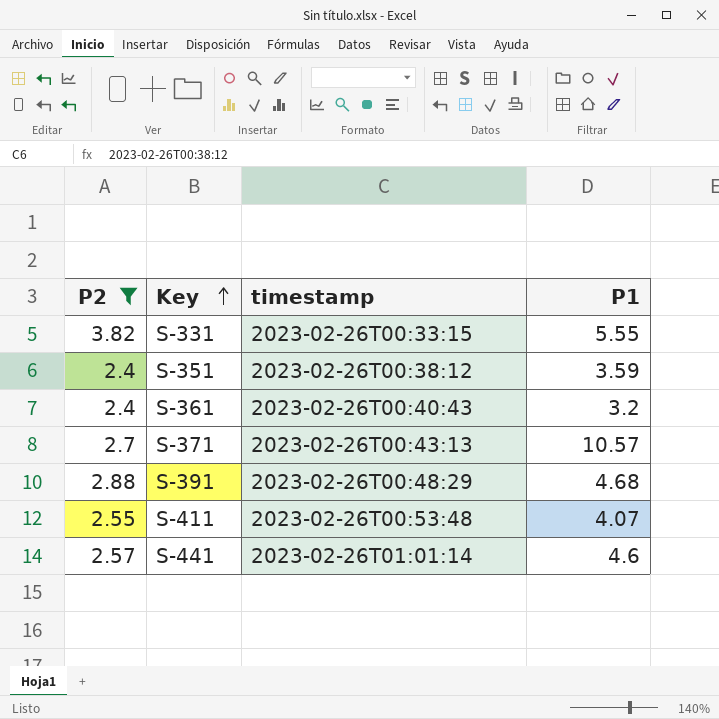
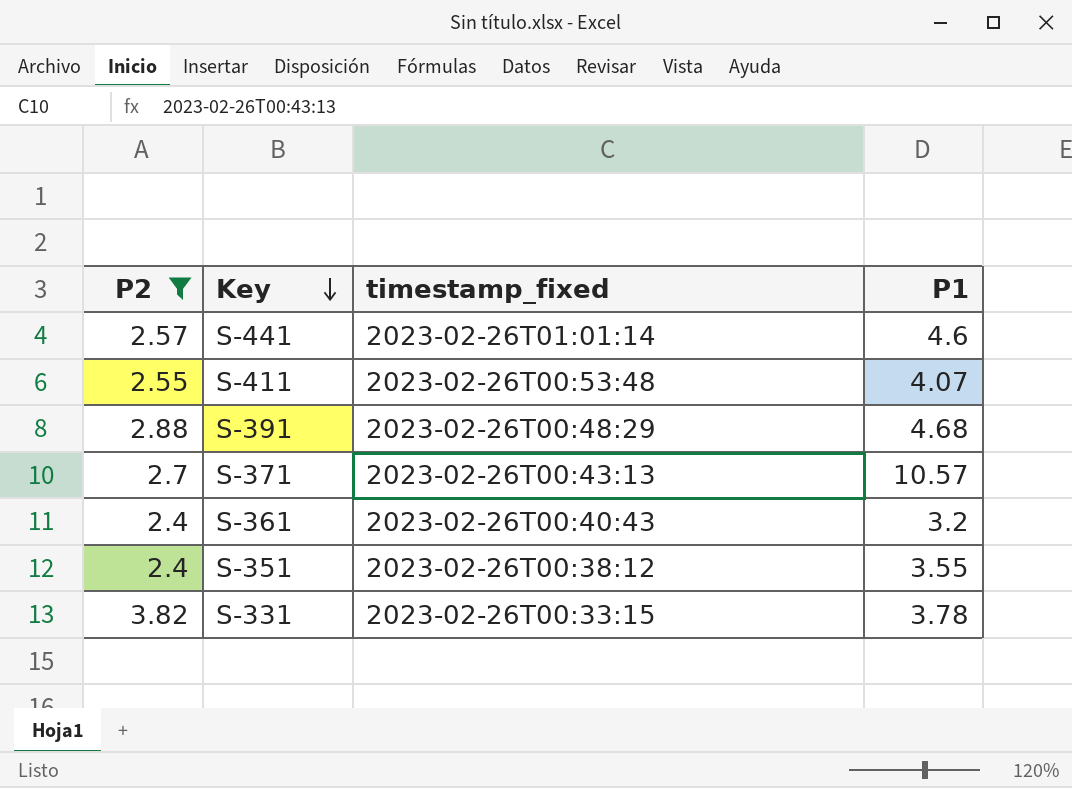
row order: Key ascending -> Key descending
column name: timestamp -> timestamp_fixed
S-351 | P1: 3.59 -> 3.55
S-331 | P1: 5.55 -> 3.78

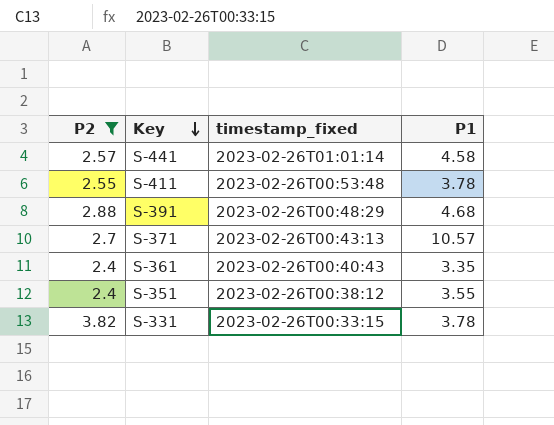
S-441 | P1: 4.6 -> 4.58
S-411 | P1: 4.07 -> 3.78
S-361 | P1: 3.2 -> 3.35

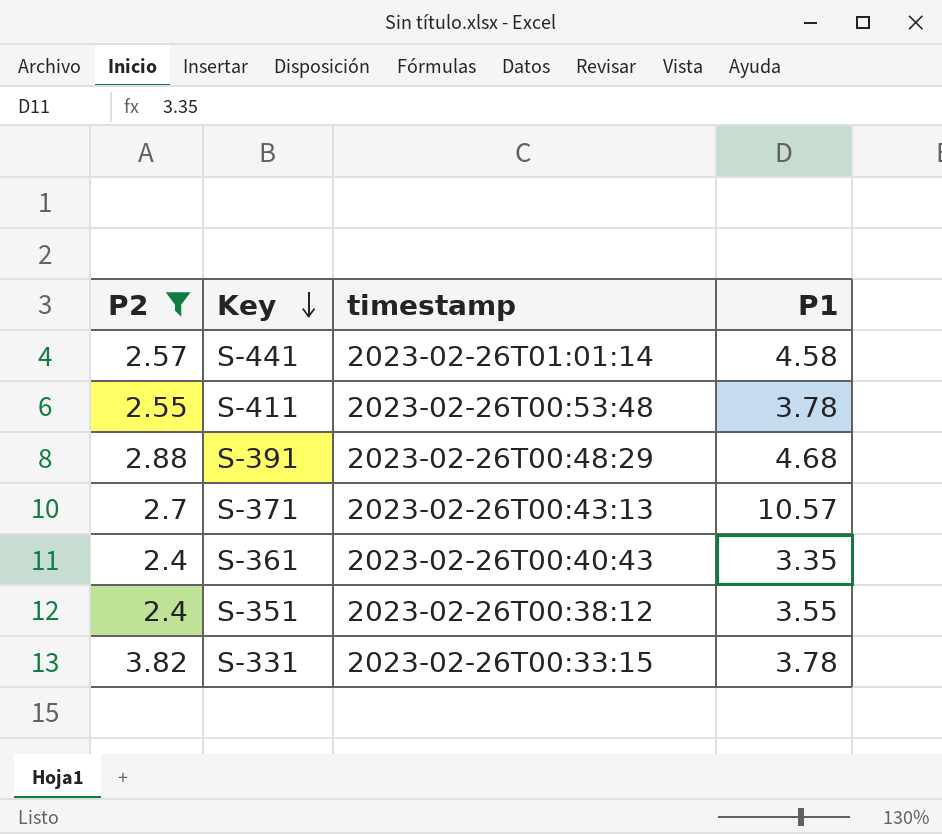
column name: timestamp_fixed -> timestamp

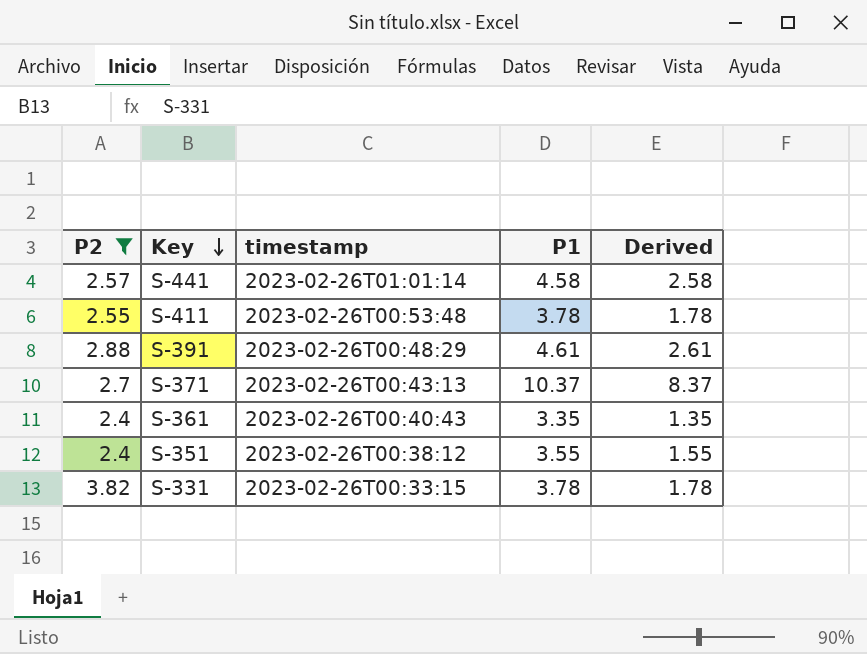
column Derived | formula: none -> [P1] - 2
S-391 | P1: 4.68 -> 4.61
S-371 | P1: 10.57 -> 10.37

